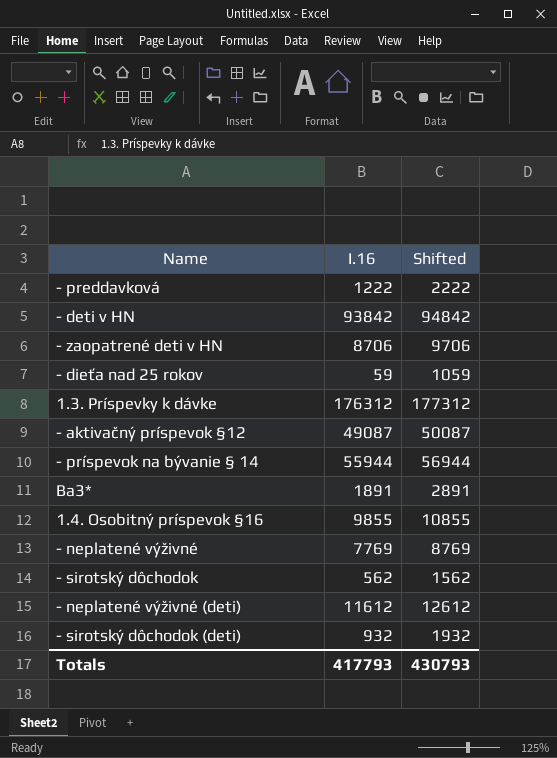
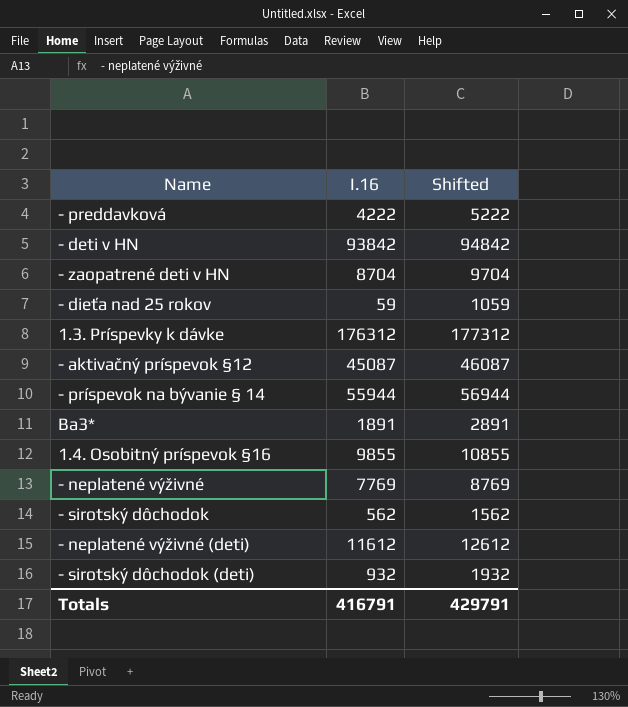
- preddavková | I.16: 1222 -> 4222
- preddavková | Shifted: 2222 -> 5222
- zaopatrené deti v HN | I.16: 8706 -> 8704
- zaopatrené deti v HN | Shifted: 9706 -> 9704
- aktivačný príspevok §12 | I.16: 49087 -> 45087
- aktivačný príspevok §12 | Shifted: 50087 -> 46087
Totals | I.16: 417793 -> 416791
Totals | Shifted: 430793 -> 429791

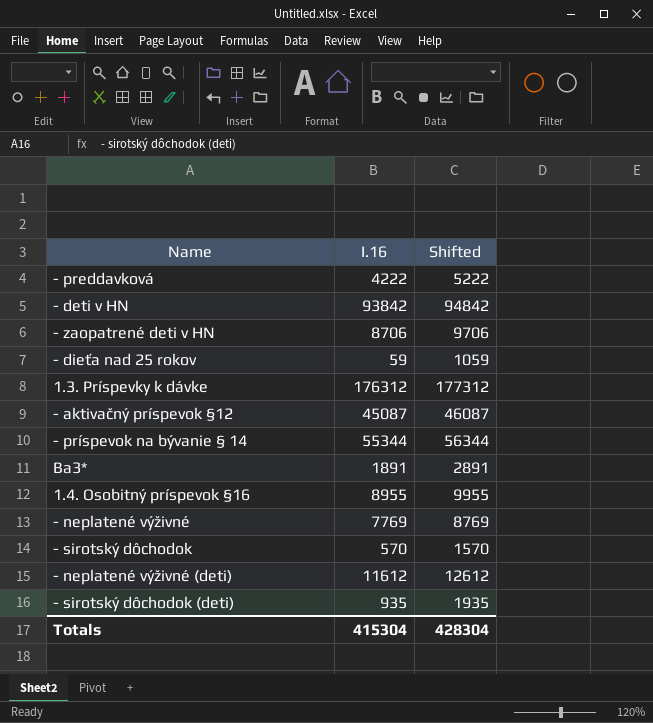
- zaopatrené deti v HN | I.16: 8704 -> 8706
- zaopatrené deti v HN | Shifted: 9704 -> 9706
- príspevok na bývanie § 14 | I.16: 55944 -> 55344
- príspevok na bývanie § 14 | Shifted: 56944 -> 56344
1.4. Osobitný príspevok §16 | I.16: 9855 -> 8955
1.4. Osobitný príspevok §16 | Shifted: 10855 -> 9955
- sirotský dôchodok | I.16: 562 -> 570
- sirotský dôchodok | Shifted: 1562 -> 1570
- sirotský dôchodok (deti) | I.16: 932 -> 935
- sirotský dôchodok (deti) | Shifted: 1932 -> 1935
Totals | I.16: 416791 -> 415304
Totals | Shifted: 429791 -> 428304

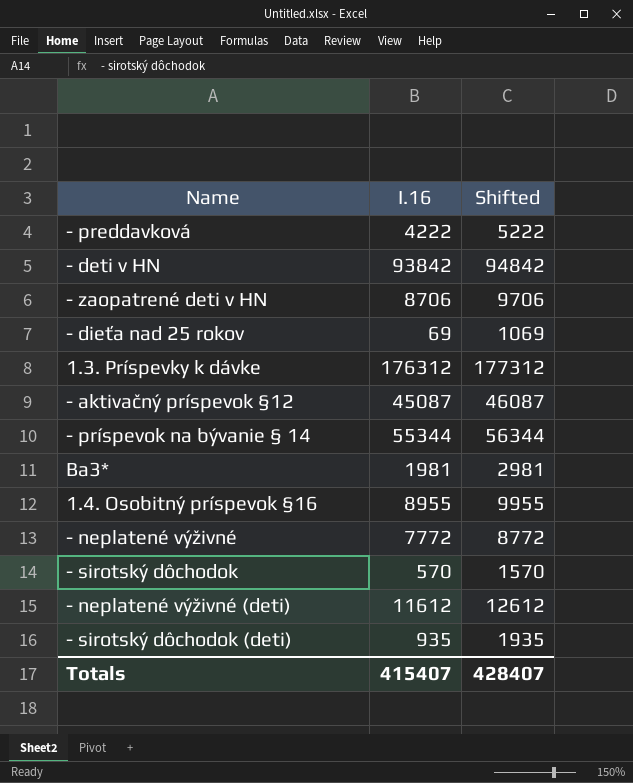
- dieťa nad 25 rokov | I.16: 59 -> 69
- dieťa nad 25 rokov | Shifted: 1059 -> 1069
Ba3* | I.16: 1891 -> 1981
Ba3* | Shifted: 2891 -> 2981
- neplatené výživné | I.16: 7769 -> 7772
- neplatené výživné | Shifted: 8769 -> 8772
Totals | I.16: 415304 -> 415407
Totals | Shifted: 428304 -> 428407

